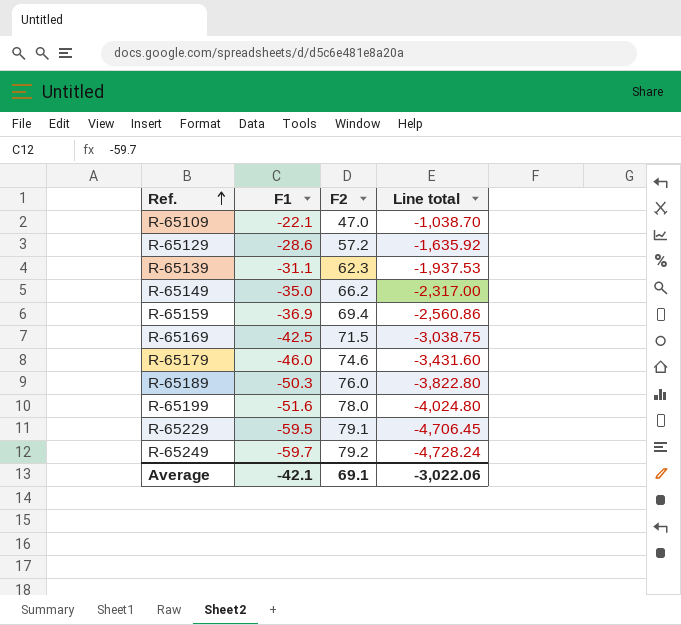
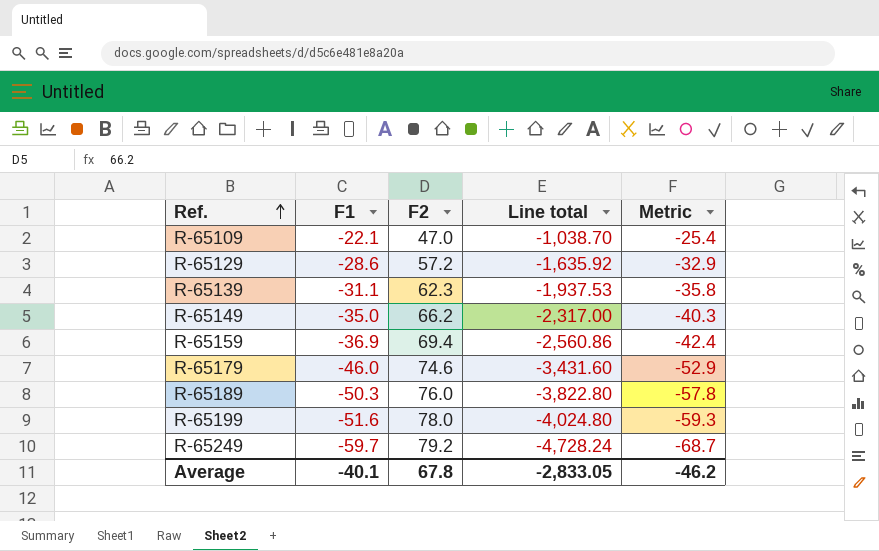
column Metric | formula: none -> [F1] * 1.15
row R-65169: -42.5 | 71.5 | -3,038.75 -> none
row R-65229: -59.5 | 79.1 | -4,706.45 -> none
Average | F1: -42.1 -> -40.1
Average | F2: 69.1 -> 67.8
Average | Line total: -3,022.06 -> -2,833.05

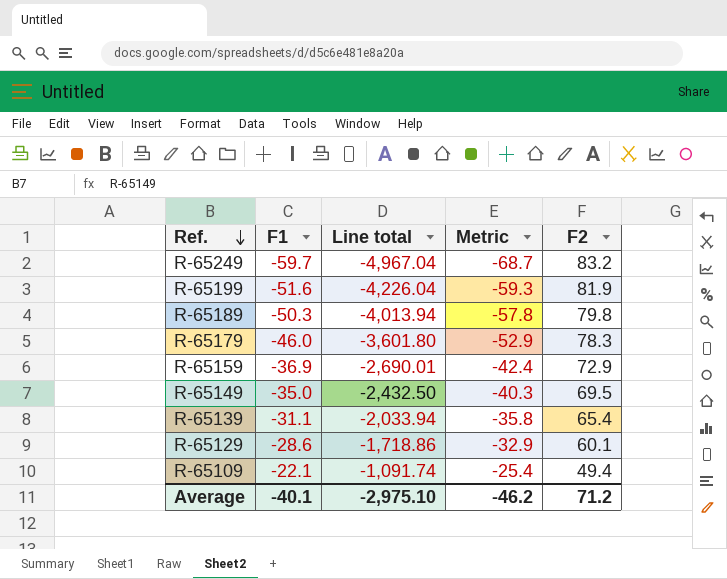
row order: Ref. ascending -> Ref. descending
column F2 | position: 3 -> 5
R-65249 | Line total: -4,728.24 -> -4,967.04
R-65249 | F2: 79.2 -> 83.2
R-65199 | Line total: -4,024.80 -> -4,226.04
R-65199 | F2: 78.0 -> 81.9
R-65189 | Line total: -3,822.80 -> -4,013.94
R-65189 | F2: 76.0 -> 79.8
R-65179 | Line total: -3,431.60 -> -3,601.80
R-65179 | F2: 74.6 -> 78.3
R-65159 | Line total: -2,560.86 -> -2,690.01
R-65159 | F2: 69.4 -> 72.9
R-65149 | Line total: -2,317.00 -> -2,432.50
R-65149 | F2: 66.2 -> 69.5
R-65139 | Line total: -1,937.53 -> -2,033.94
R-65139 | F2: 62.3 -> 65.4
R-65129 | Line total: -1,635.92 -> -1,718.86
R-65129 | F2: 57.2 -> 60.1
R-65109 | Line total: -1,038.70 -> -1,091.74
R-65109 | F2: 47.0 -> 49.4
Average | Line total: -2,833.05 -> -2,975.10
Average | F2: 67.8 -> 71.2

